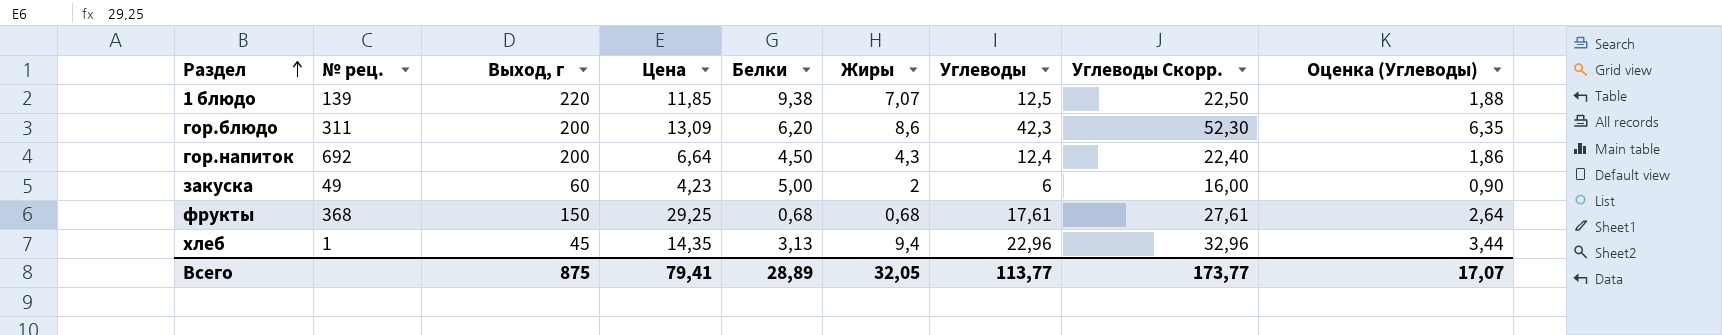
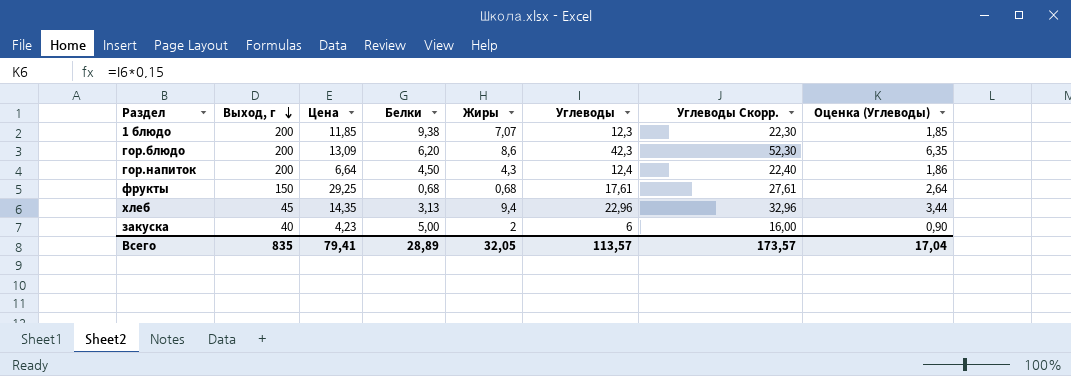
row order: Раздел ascending -> Выход, г descending
column № рец. | position: 2 -> none
1 блюдо | Выход, г: 220 -> 200
1 блюдо | Углеводы: 12,5 -> 12,3
1 блюдо | Углеводы Скорр.: 22,50 -> 22,30
1 блюдо | Оценка (Углеводы): 1,88 -> 1,85
закуска | Выход, г: 60 -> 40
Всего | Выход, г: 875 -> 835
Всего | Углеводы: 113,77 -> 113,57
Всего | Углеводы Скорр.: 173,77 -> 173,57
Всего | Оценка (Углеводы): 17,07 -> 17,04

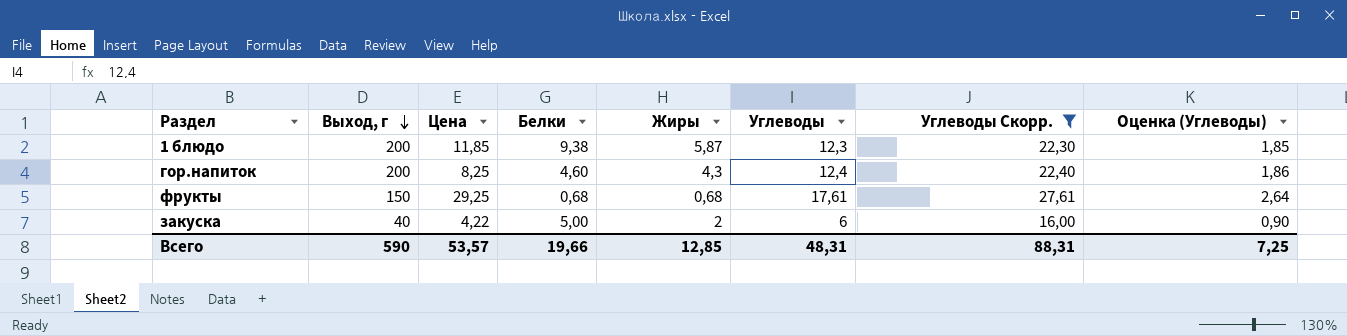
filter: none -> Углеводы Скорр. <= 27,61
1 блюдо | Жиры: 7,07 -> 5,87
гор.напиток | Цена: 6,64 -> 8,25
гор.напиток | Белки: 4,50 -> 4,60
закуска | Цена: 4,23 -> 4,22
Всего | Выход, г: 835 -> 590
Всего | Цена: 79,41 -> 53,57
Всего | Белки: 28,89 -> 19,66
Всего | Жиры: 32,05 -> 12,85
Всего | Углеводы: 113,57 -> 48,31
Всего | Углеводы Скорр.: 173,57 -> 88,31
Всего | Оценка (Углеводы): 17,04 -> 7,25

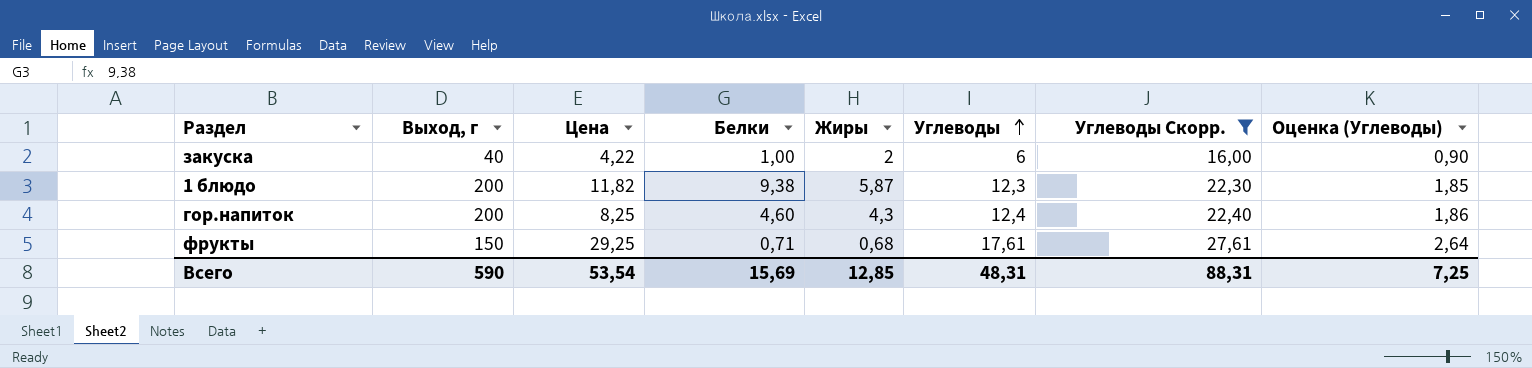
row order: Выход, г descending -> Углеводы ascending
закуска | Белки: 5,00 -> 1,00
1 блюдо | Цена: 11,85 -> 11,82
фрукты | Белки: 0,68 -> 0,71
Всего | Цена: 53,57 -> 53,54
Всего | Белки: 19,66 -> 15,69

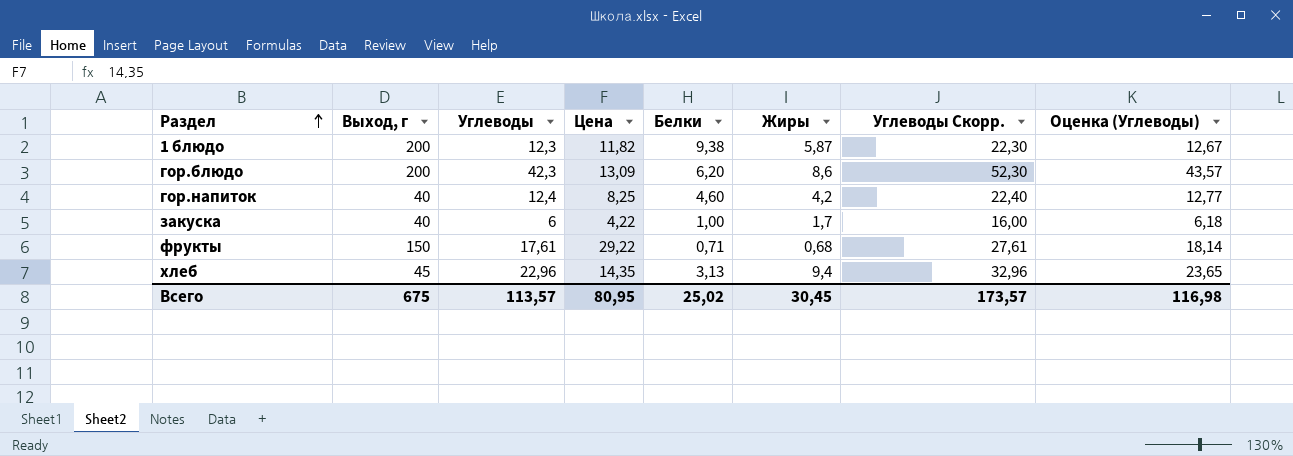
filter: Углеводы Скорр. <= 27,61 -> none
row order: Углеводы ascending -> Раздел ascending
column Углеводы | position: 6 -> 3
column Оценка (Углеводы) | formula: [Углеводы] * 0,15 -> [Углеводы] * 1,03
гор.напиток | Выход, г: 200 -> 40
гор.напиток | Жиры: 4,3 -> 4,2
закуска | Жиры: 2 -> 1,7
фрукты | Цена: 29,25 -> 29,22
Всего | Выход, г: 590 -> 675
Всего | Углеводы: 48,31 -> 113,57
Всего | Цена: 53,54 -> 80,95
Всего | Белки: 15,69 -> 25,02
Всего | Жиры: 12,85 -> 30,45
Всего | Углеводы Скорр.: 88,31 -> 173,57
Всего | Оценка (Углеводы): 7,25 -> 116,98

